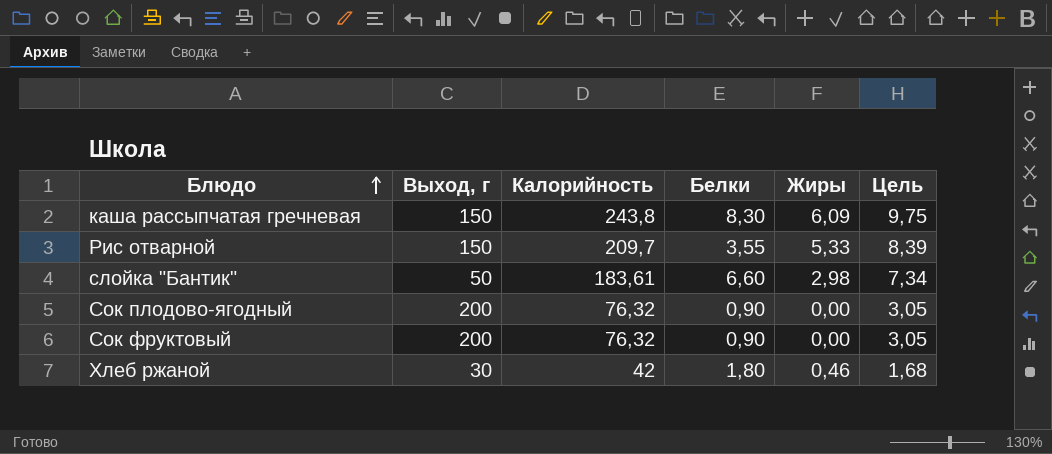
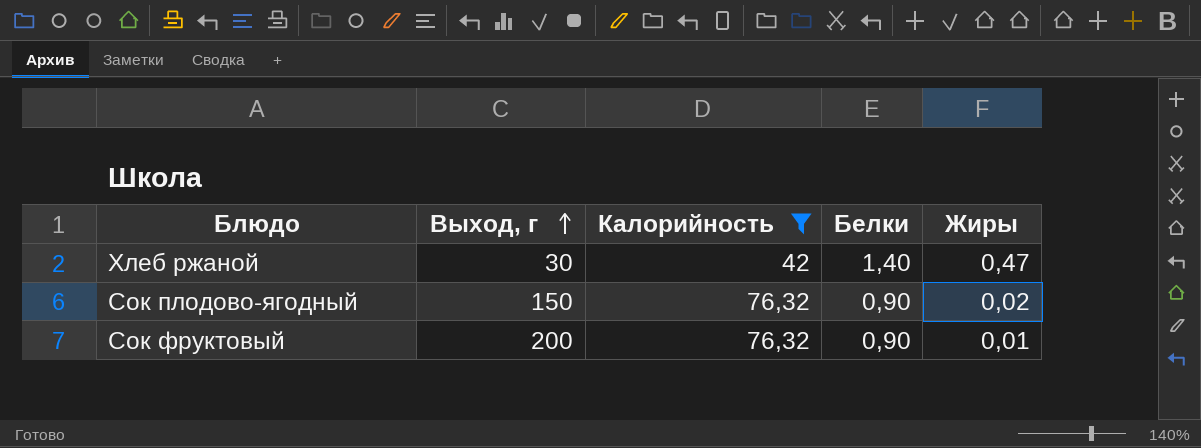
filter: none -> Калорийность <= 76,32
row order: Блюдо ascending -> Выход, г ascending
column Цель | formula: [Калорийность] * 0,04 -> none
Хлеб ржаной | Белки: 1,80 -> 1,40
Хлеб ржаной | Жиры: 0,46 -> 0,47
Сок плодово-ягодный | Выход, г: 200 -> 150
Сок плодово-ягодный | Жиры: 0,00 -> 0,02
Сок фруктовый | Жиры: 0,00 -> 0,01

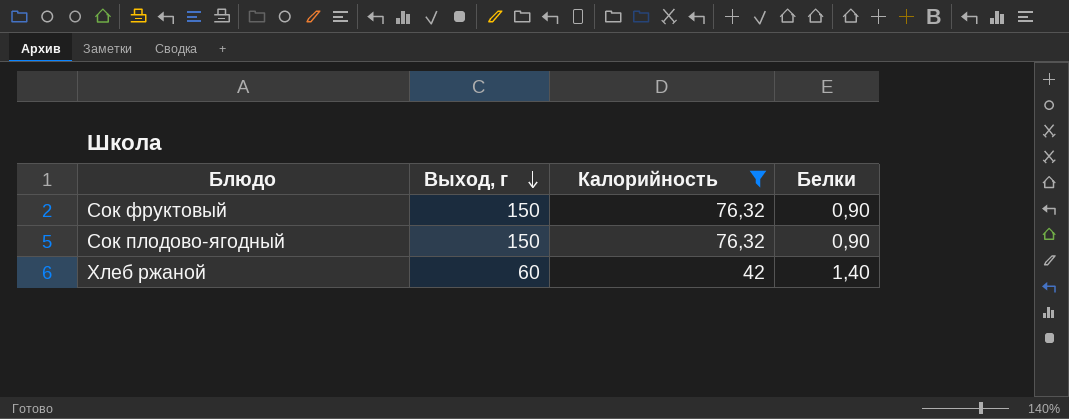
row order: Выход, г ascending -> Выход, г descending
column Жиры | position: 5 -> none
Сок фруктовый | Выход, г: 200 -> 150
Хлеб ржаной | Выход, г: 30 -> 60

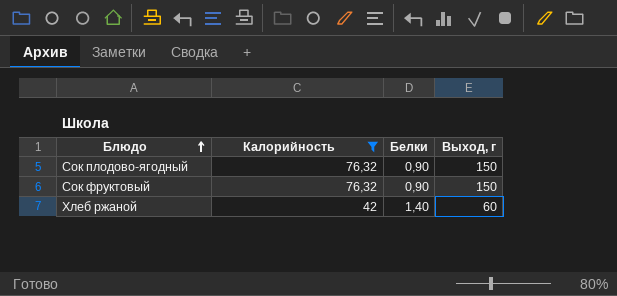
row order: Выход, г descending -> Блюдо ascending
column Выход, г | position: 2 -> 4

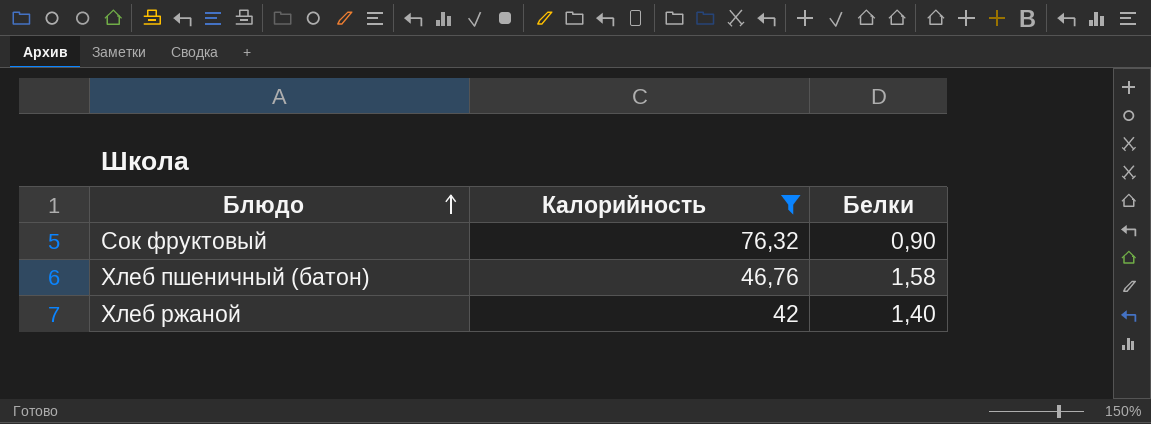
column Выход, г | position: 4 -> none
row Сок плодово-ягодный: 76,32 | 0,90 | 150 -> none
row Хлеб пшеничный (батон): none -> 46,76 | 1,58

